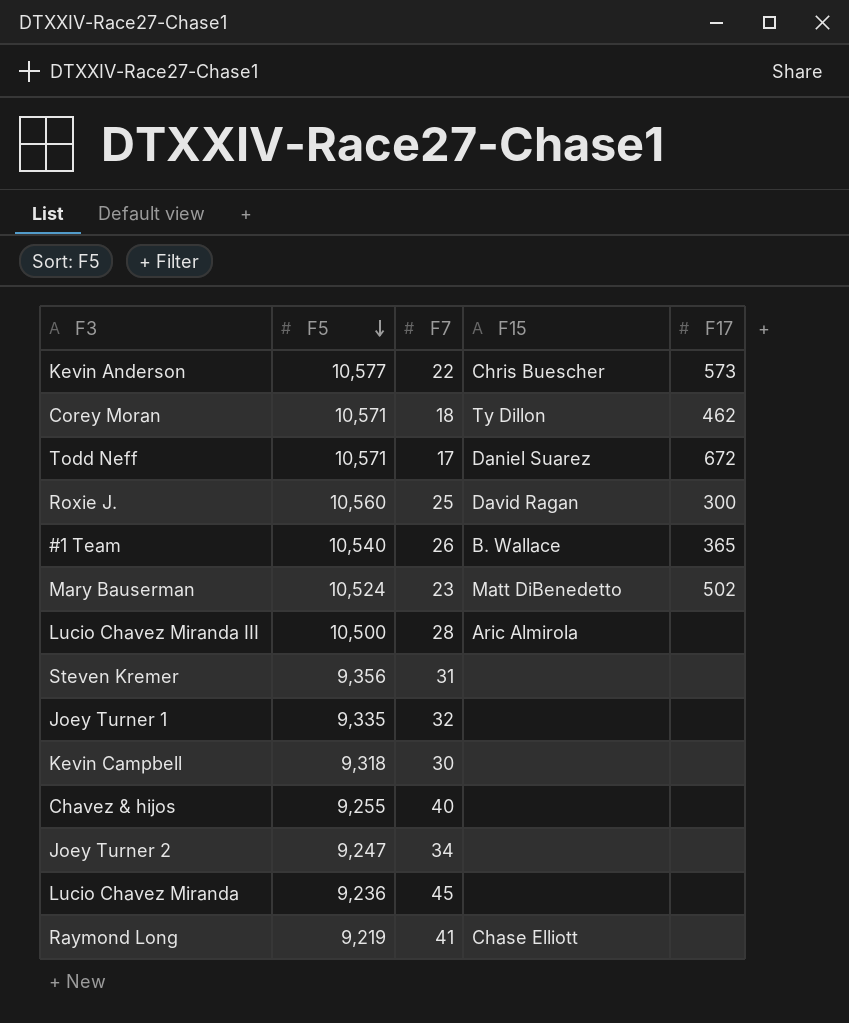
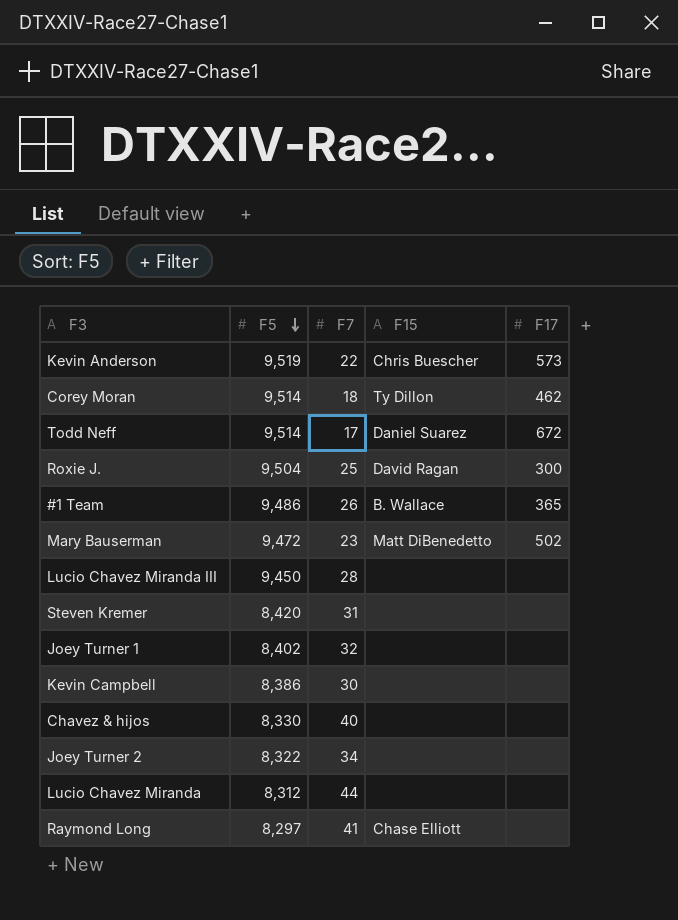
Kevin Anderson | F5: 10,577 -> 9,519
Corey Moran | F5: 10,571 -> 9,514
Todd Neff | F5: 10,571 -> 9,514
Roxie J. | F5: 10,560 -> 9,504
#1 Team | F5: 10,540 -> 9,486
Mary Bauserman | F5: 10,524 -> 9,472
Lucio Chavez Miranda III | F5: 10,500 -> 9,450
Lucio Chavez Miranda III | F15: Aric Almirola -> none
Steven Kremer | F5: 9,356 -> 8,420
Joey Turner 1 | F5: 9,335 -> 8,402
Kevin Campbell | F5: 9,318 -> 8,386
Chavez & hijos | F5: 9,255 -> 8,330
Joey Turner 2 | F5: 9,247 -> 8,322
Lucio Chavez Miranda | F5: 9,236 -> 8,312
Lucio Chavez Miranda | F7: 45 -> 44
Raymond Long | F5: 9,219 -> 8,297

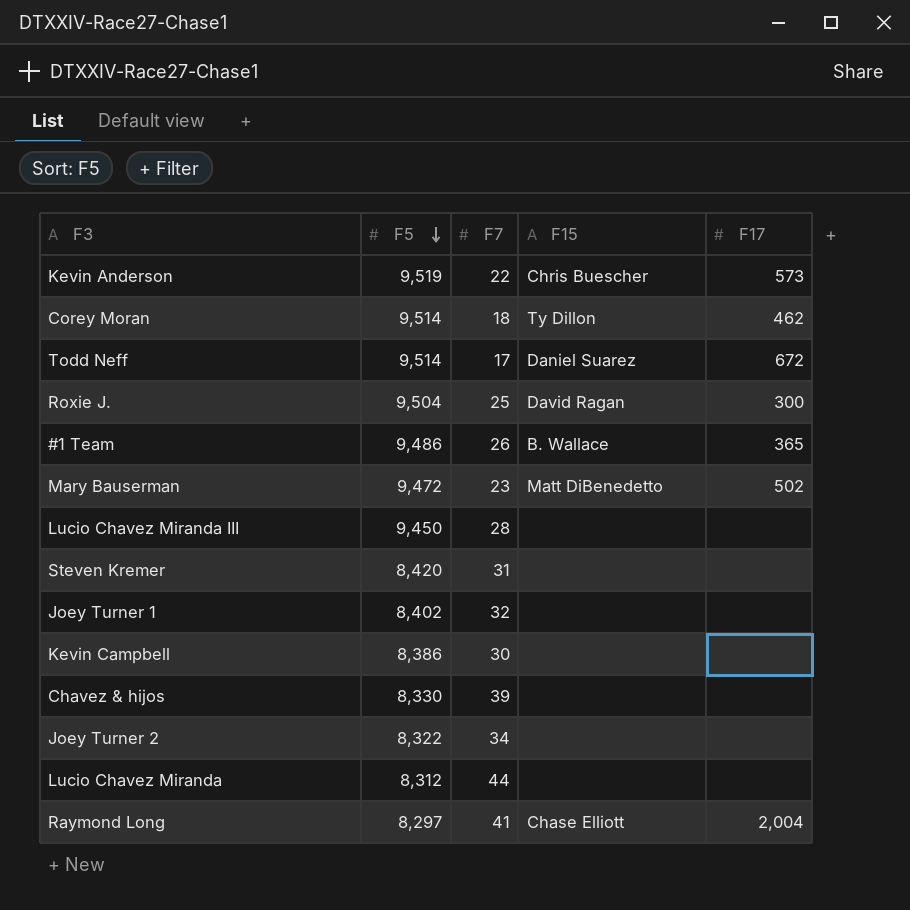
Chavez & hijos | F7: 40 -> 39
Raymond Long | F17: none -> 2,004

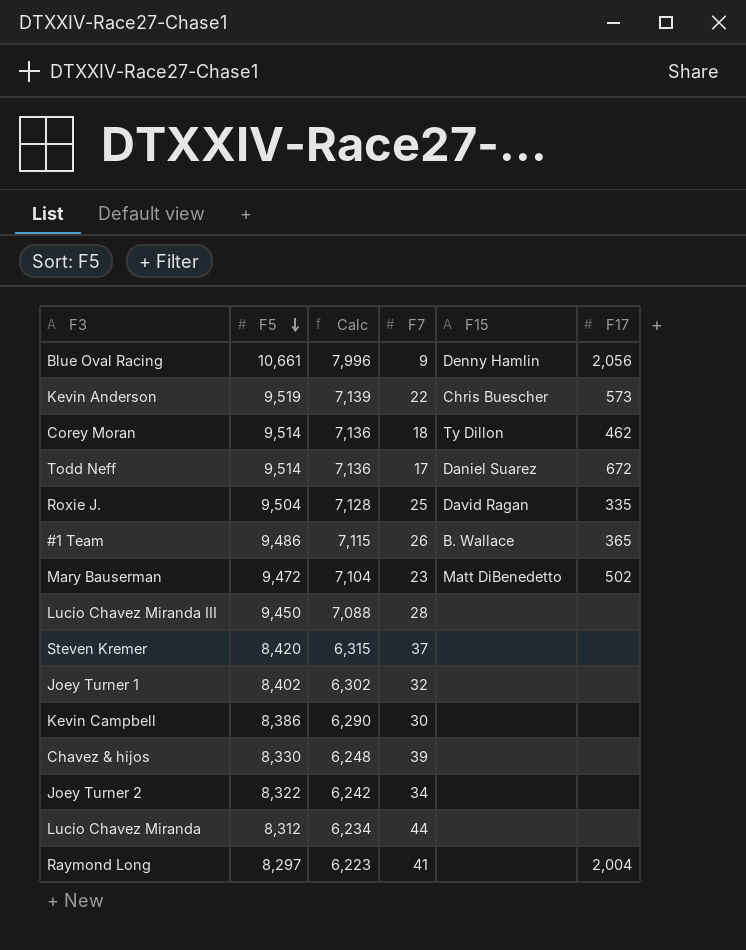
column Calc | formula: none -> [F5] * 0.75
row Blue Oval Racing: none -> 10,661 | 7,996 | 9 | Denny Hamlin | 2,056
Roxie J. | F17: 300 -> 335
Steven Kremer | F7: 31 -> 37
Raymond Long | F15: Chase Elliott -> none

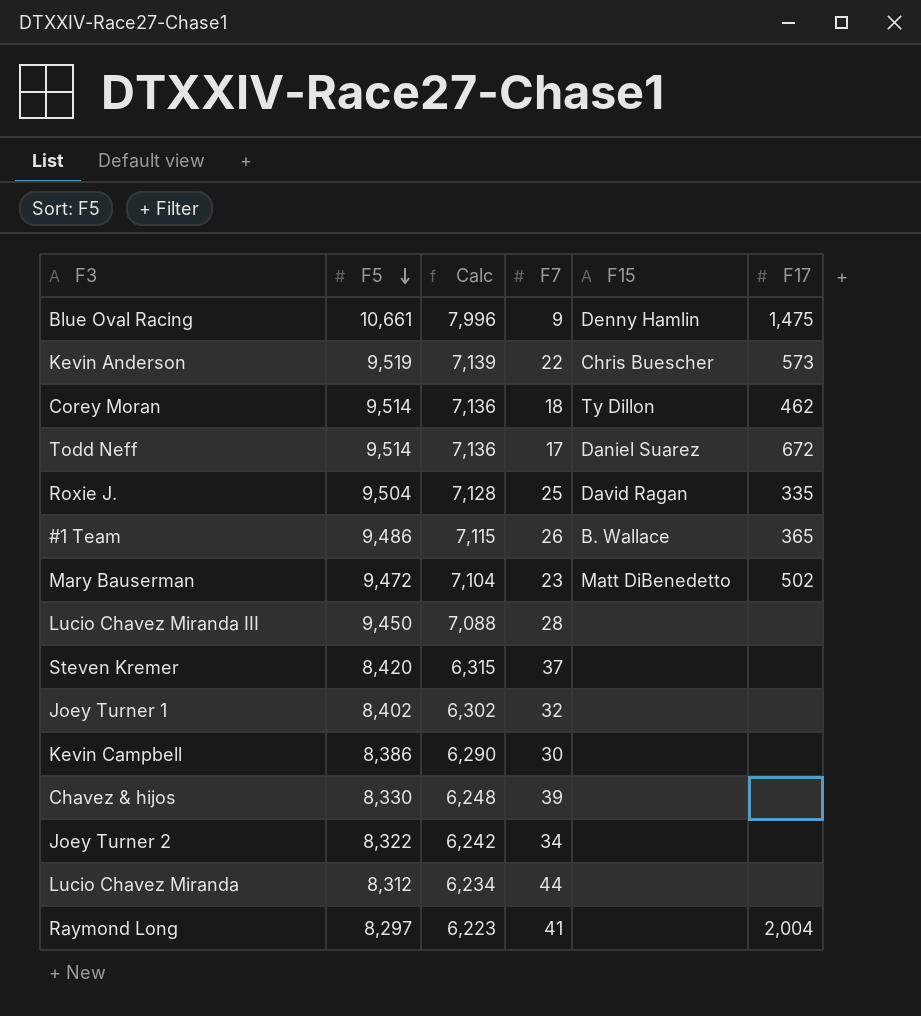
Blue Oval Racing | F17: 2,056 -> 1,475

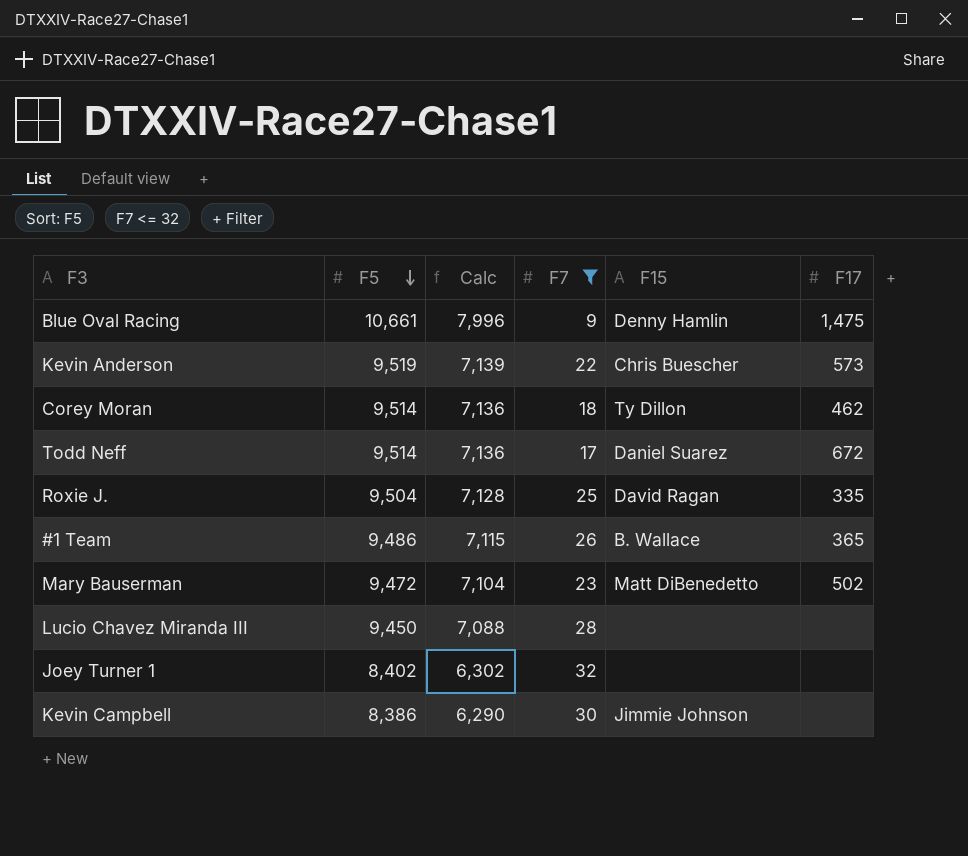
filter: none -> F7 <= 32
Kevin Campbell | F15: none -> Jimmie Johnson

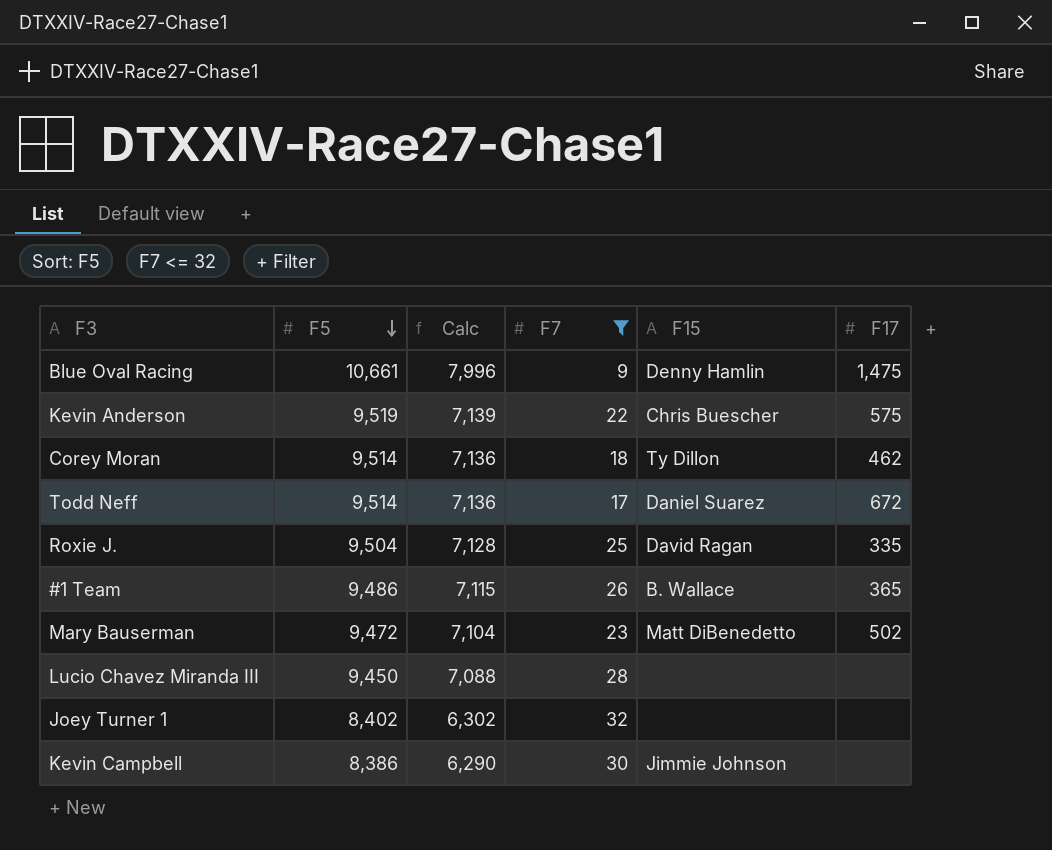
Kevin Anderson | F17: 573 -> 575

